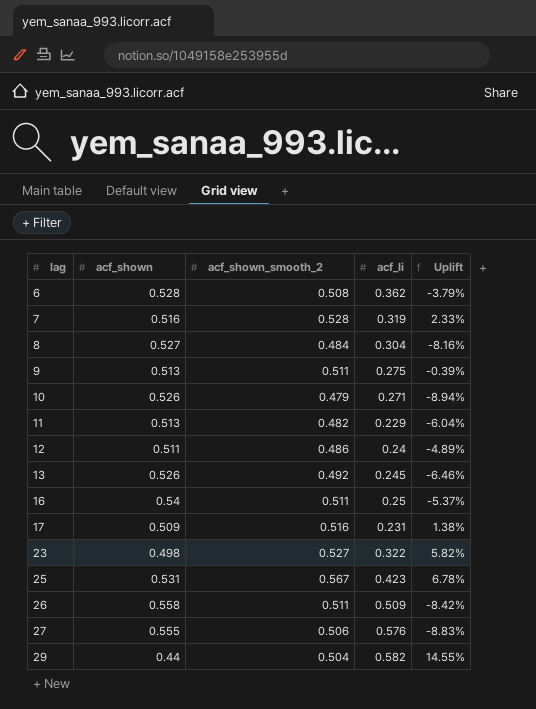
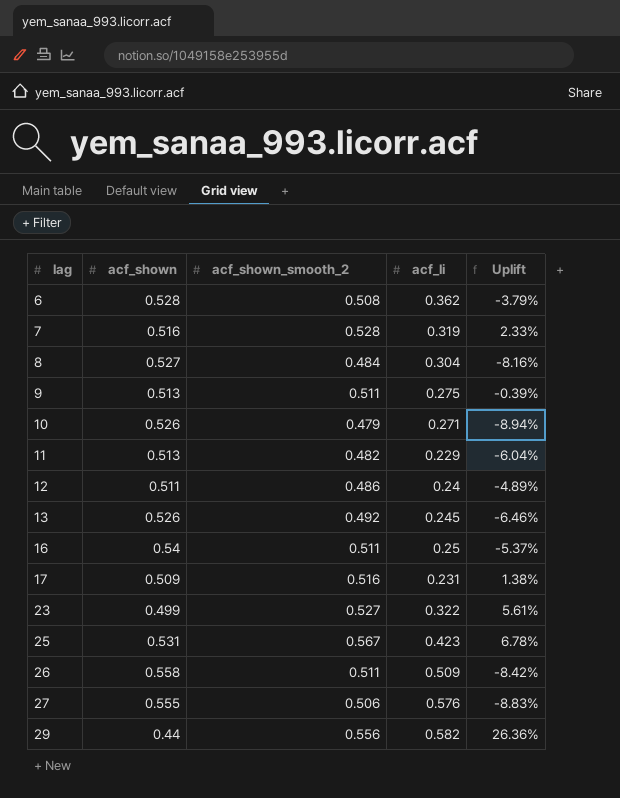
23 | acf_shown: 0.498 -> 0.499
23 | Uplift: 5.82% -> 5.61%
29 | acf_shown_smooth_2: 0.504 -> 0.556
29 | Uplift: 14.55% -> 26.36%

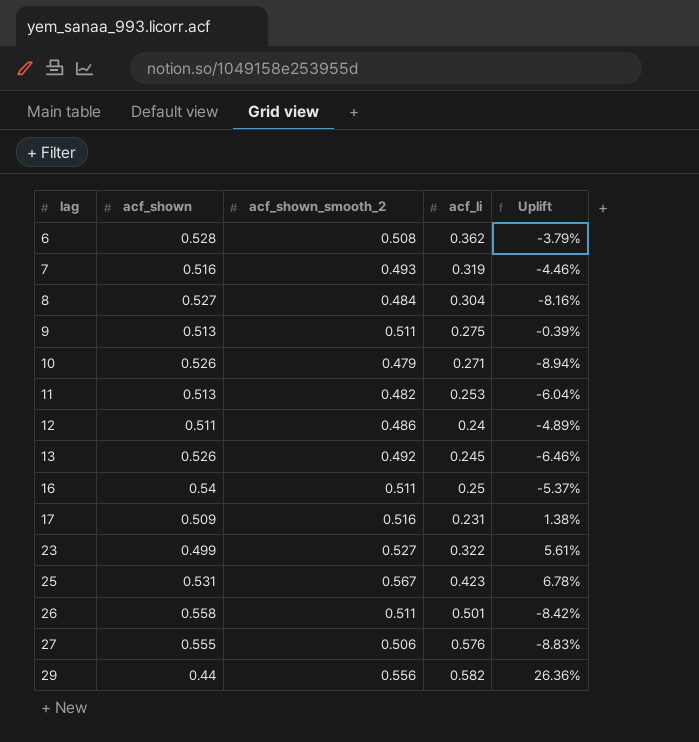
7 | acf_shown_smooth_2: 0.528 -> 0.493
7 | Uplift: 2.33% -> -4.46%
11 | acf_li: 0.229 -> 0.253
26 | acf_li: 0.509 -> 0.501

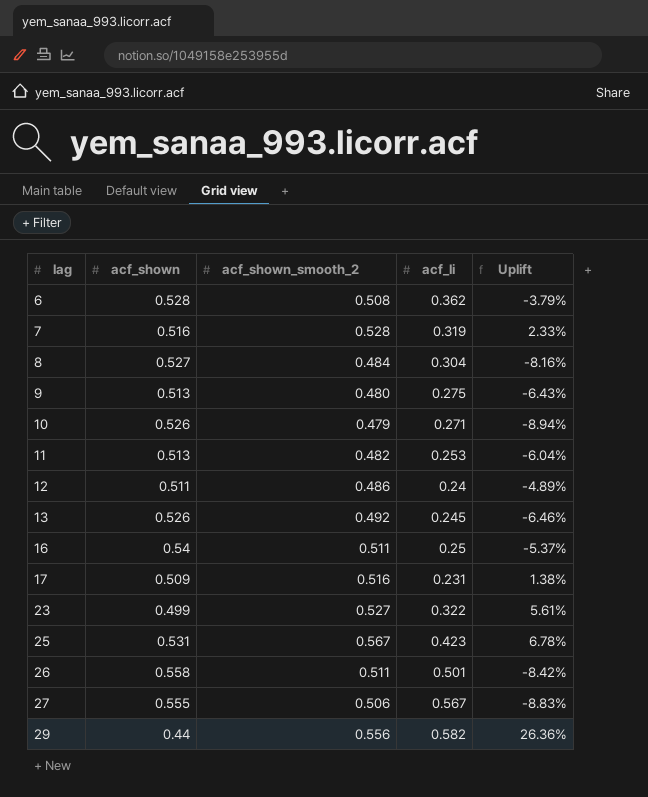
7 | acf_shown_smooth_2: 0.493 -> 0.528
7 | Uplift: -4.46% -> 2.33%
9 | acf_shown_smooth_2: 0.511 -> 0.480
9 | Uplift: -0.39% -> -6.43%
27 | acf_li: 0.576 -> 0.567

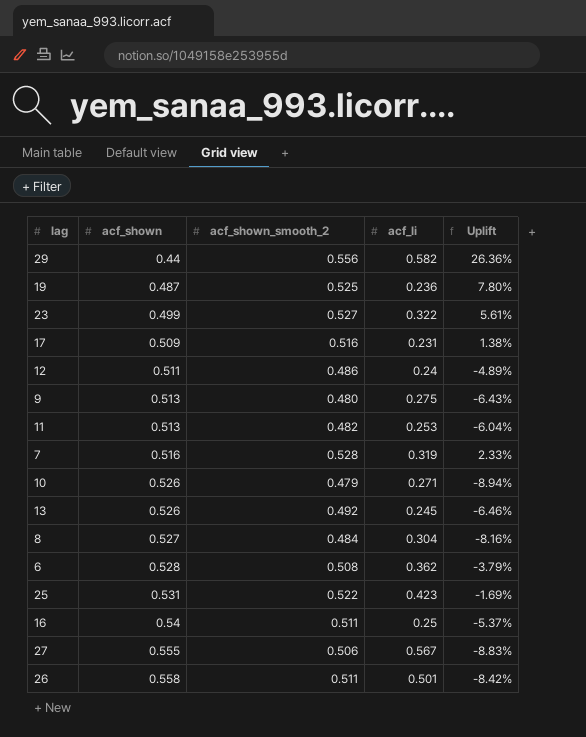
row order: lag ascending -> acf_shown ascending
row 19: none -> 0.487 | 0.525 | 0.236 | 7.80%
25 | acf_shown_smooth_2: 0.567 -> 0.522
25 | Uplift: 6.78% -> -1.69%

